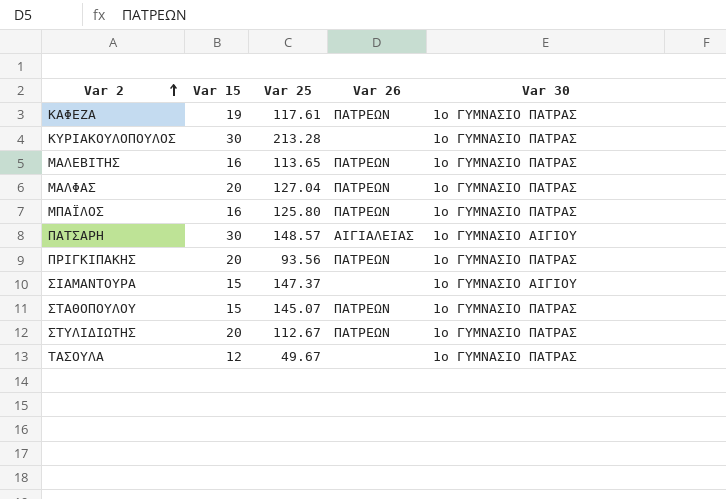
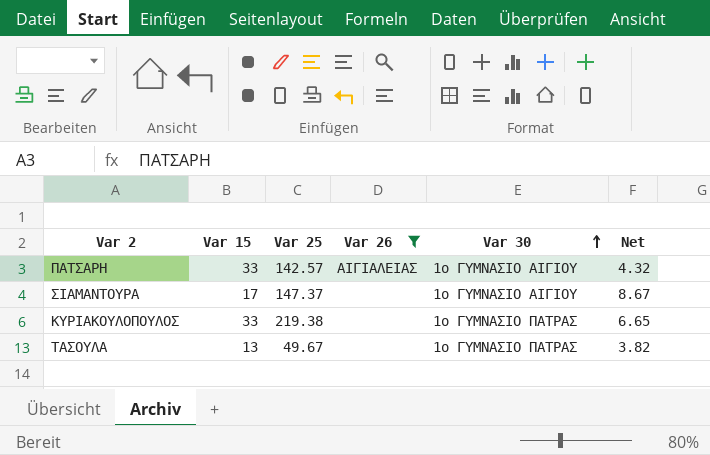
filter: none -> Var 26 != ΠΑΤΡΕΩΝ
row order: Var 2 ascending -> Var 30 ascending
column Net | formula: none -> [Var 25] / [Var 15]
ΠΑΤΣΑΡΗ | Var 15: 30 -> 33
ΠΑΤΣΑΡΗ | Var 25: 148.57 -> 142.57
ΣΙΑΜΑΝΤΟΥΡΑ | Var 15: 15 -> 17
ΚΥΡΙΑΚΟΥΛΟΠΟΥΛΟΣ | Var 15: 30 -> 33
ΚΥΡΙΑΚΟΥΛΟΠΟΥΛΟΣ | Var 25: 213.28 -> 219.38
ΤΑΣΟΥΛΑ | Var 15: 12 -> 13

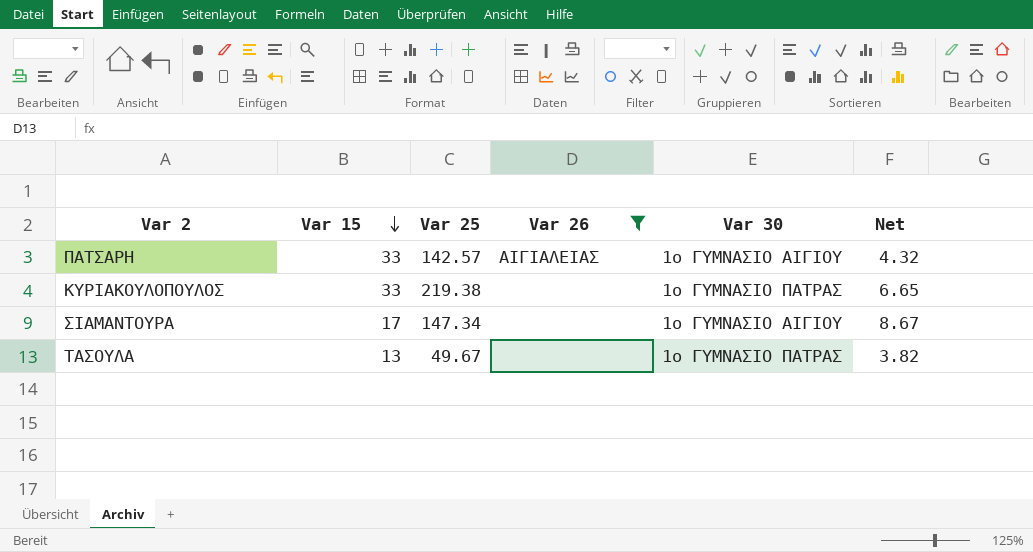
row order: Var 30 ascending -> Var 15 descending
ΣΙΑΜΑΝΤΟΥΡΑ | Var 25: 147.37 -> 147.34

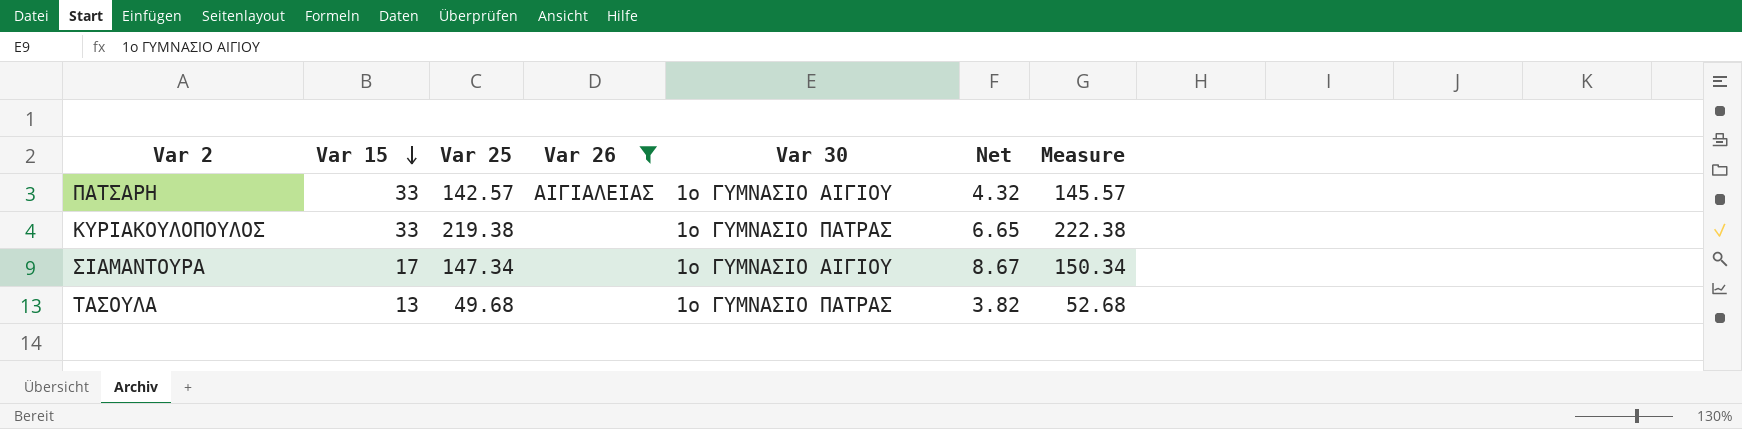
column Measure | formula: none -> [Var 25] + 3
ΤΑΣΟΥΛΑ | Var 25: 49.67 -> 49.68

